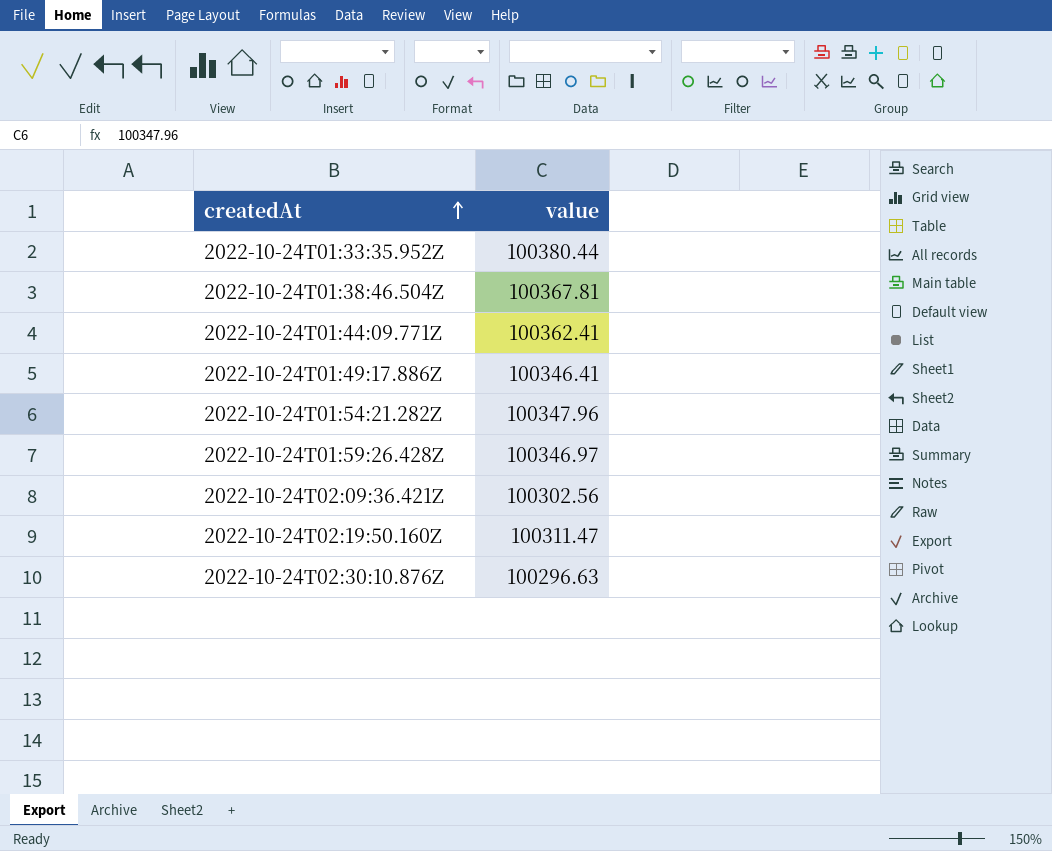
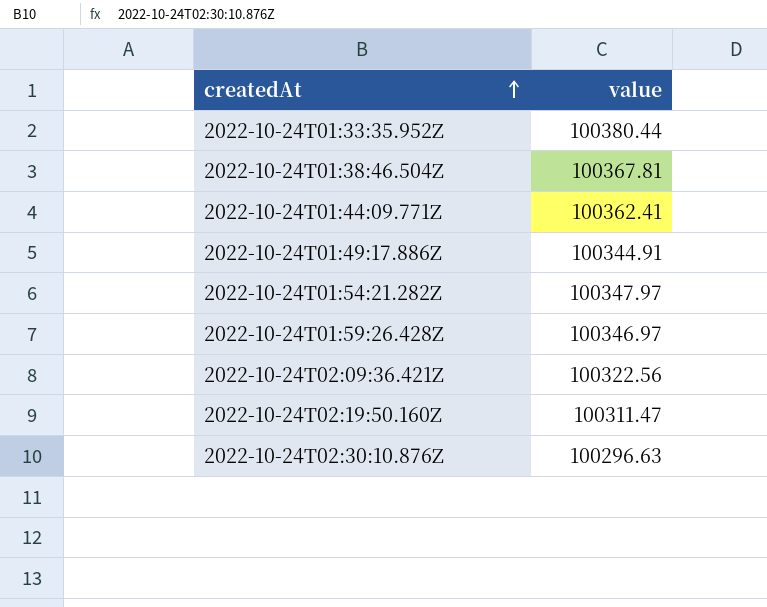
2022-10-24T01:49:17.886Z | value: 100346.41 -> 100344.91
2022-10-24T01:54:21.282Z | value: 100347.96 -> 100347.97
2022-10-24T02:09:36.421Z | value: 100302.56 -> 100322.56

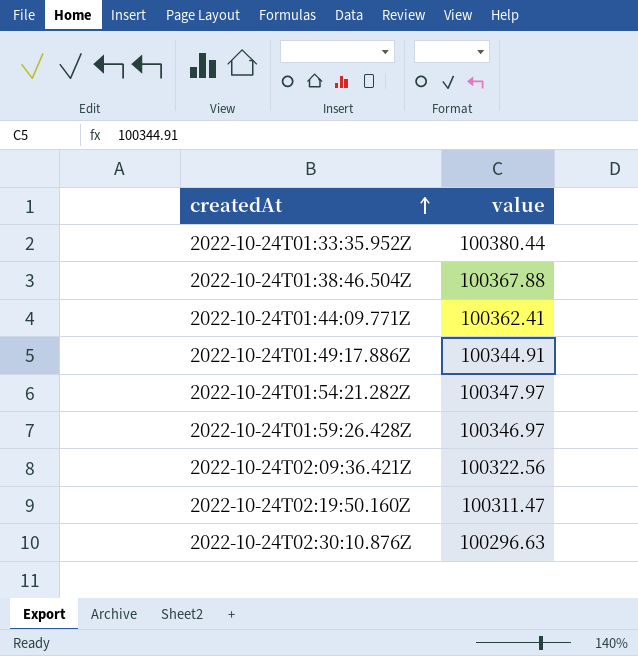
2022-10-24T01:38:46.504Z | value: 100367.81 -> 100367.88

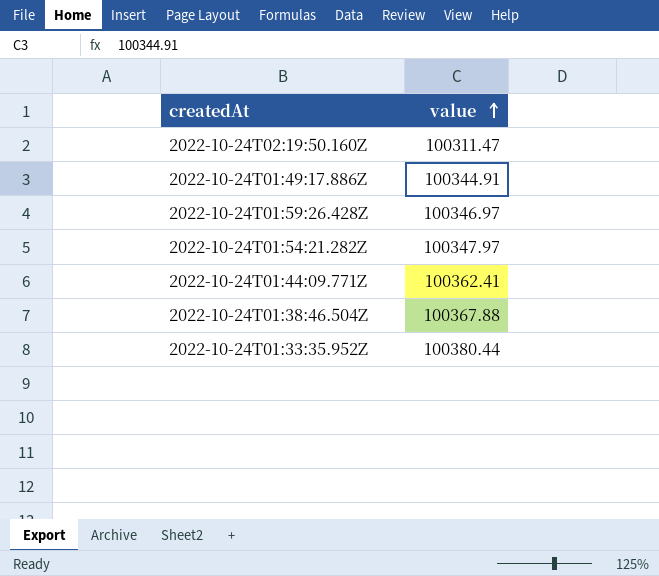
row order: createdAt ascending -> value ascending
row 2022-10-24T02:09:36.421Z: 100322.56 -> none
row 2022-10-24T02:30:10.876Z: 100296.63 -> none

